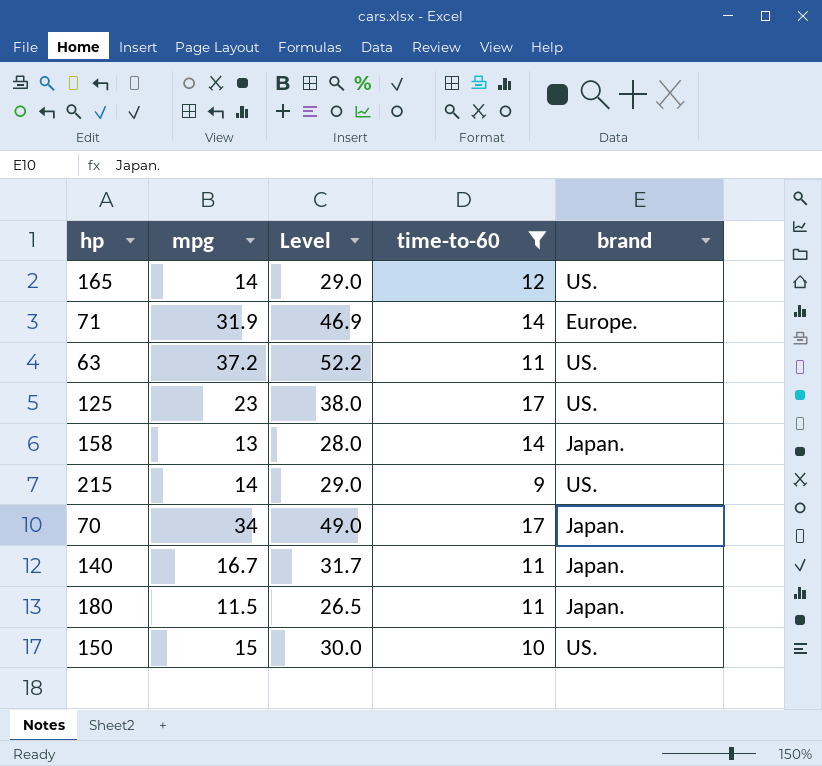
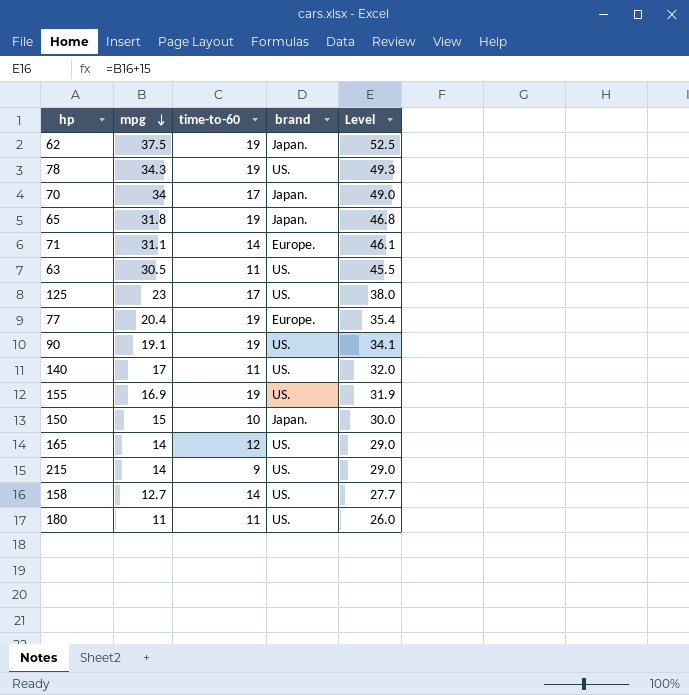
filter: time-to-60 != 19 -> none
row order: none -> mpg descending
column Level | position: 3 -> 5
71 | mpg: 31.9 -> 31.1
71 | Level: 46.9 -> 46.1
63 | mpg: 37.2 -> 30.5
63 | Level: 52.2 -> 45.5
140 | mpg: 16.7 -> 17
140 | brand: Japan. -> US.
140 | Level: 31.7 -> 32.0
150 | brand: US. -> Japan.
158 | mpg: 13 -> 12.7
158 | brand: Japan. -> US.
158 | Level: 28.0 -> 27.7
180 | mpg: 11.5 -> 11
180 | brand: Japan. -> US.
180 | Level: 26.5 -> 26.0

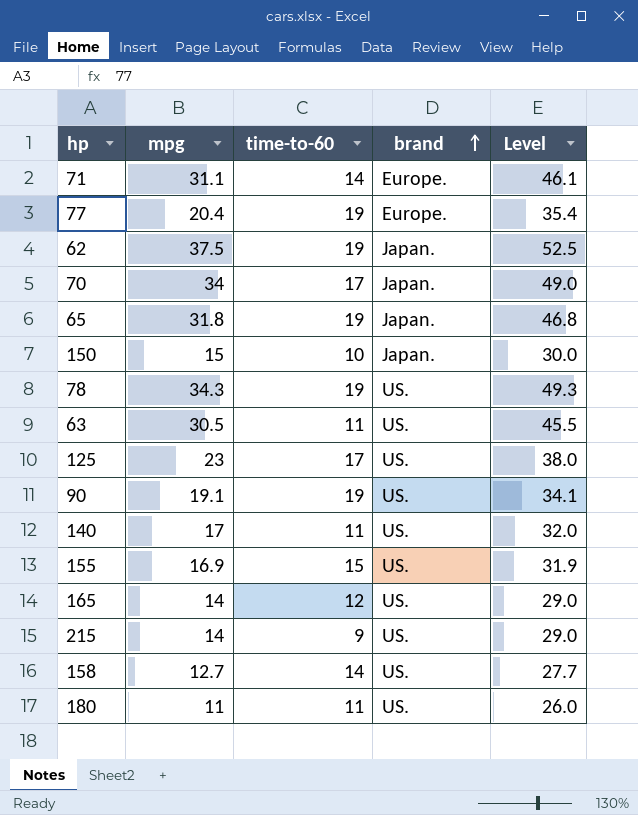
row order: mpg descending -> brand ascending
155 | time-to-60: 19 -> 15

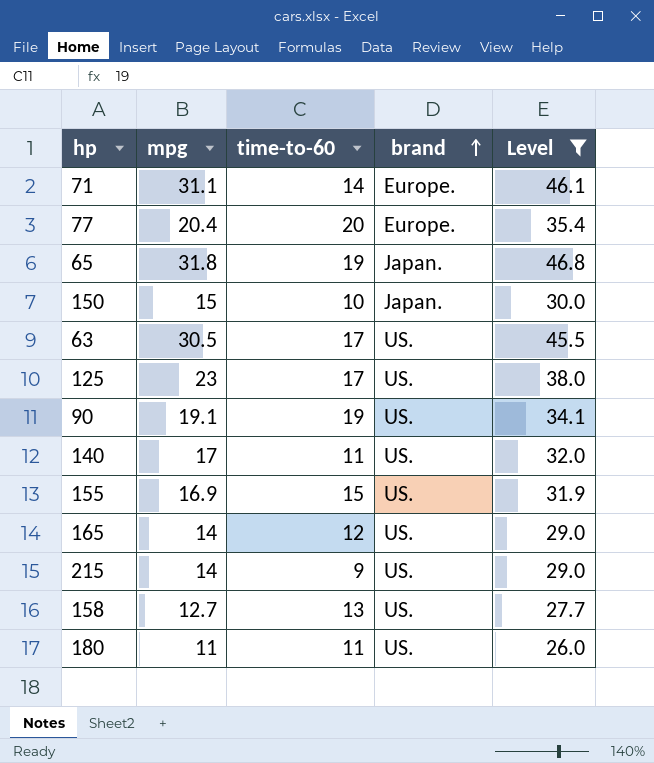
filter: none -> Level <= 46.8
77 | time-to-60: 19 -> 20
63 | time-to-60: 11 -> 17
158 | time-to-60: 14 -> 13

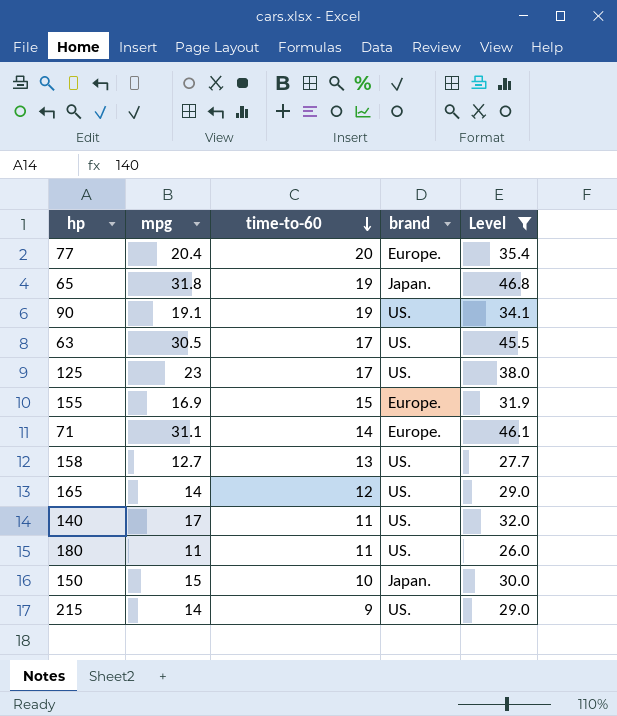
row order: brand ascending -> time-to-60 descending
155 | brand: US. -> Europe.

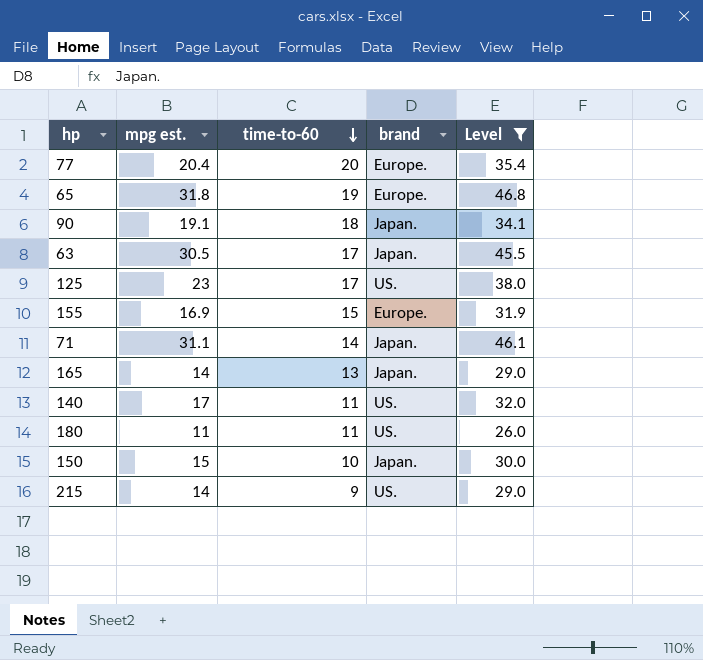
column name: mpg -> mpg est.
row 158: 12.7 | 13 | US. | 27.7 -> none
65 | brand: Japan. -> Europe.
90 | time-to-60: 19 -> 18
90 | brand: US. -> Japan.
63 | brand: US. -> Japan.
71 | brand: Europe. -> Japan.
165 | time-to-60: 12 -> 13
165 | brand: US. -> Japan.

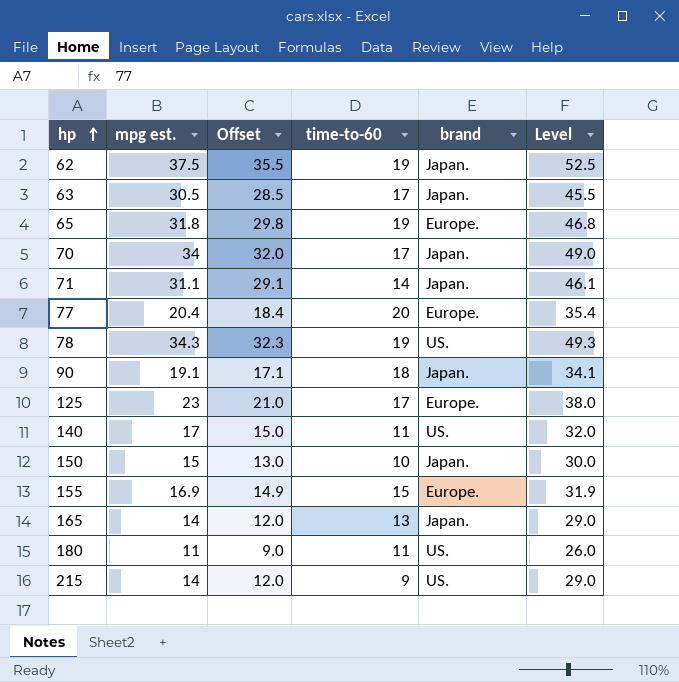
filter: Level <= 46.8 -> none
row order: time-to-60 descending -> hp ascending
column Offset | formula: none -> [mpg est.] - 2
125 | brand: US. -> Europe.

